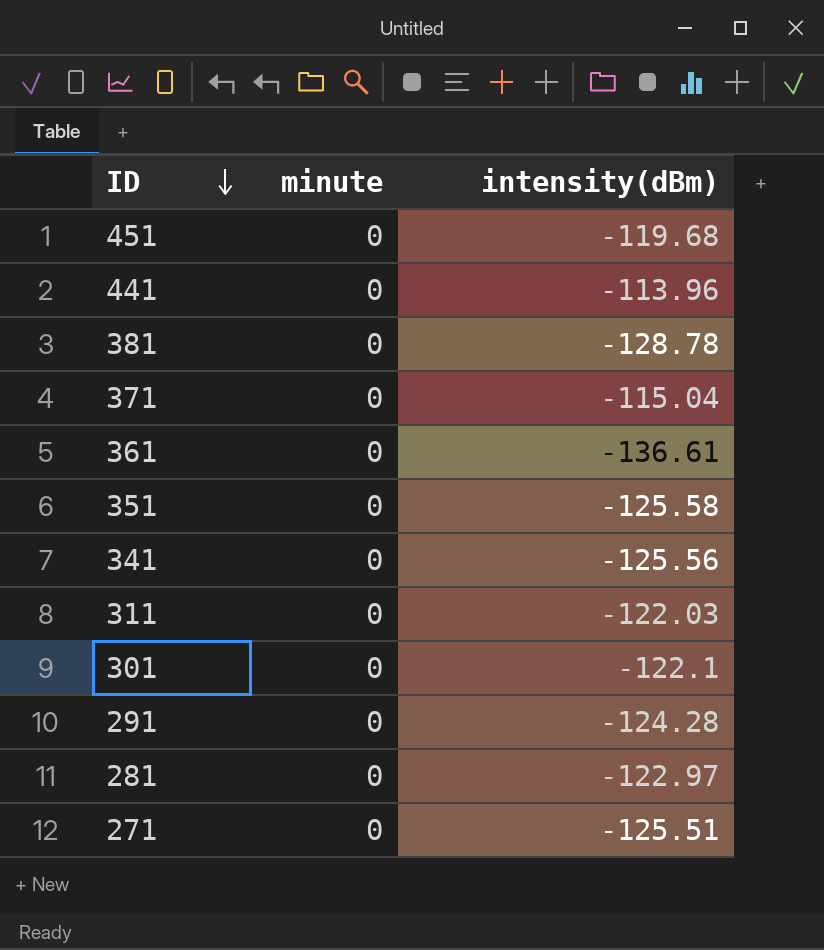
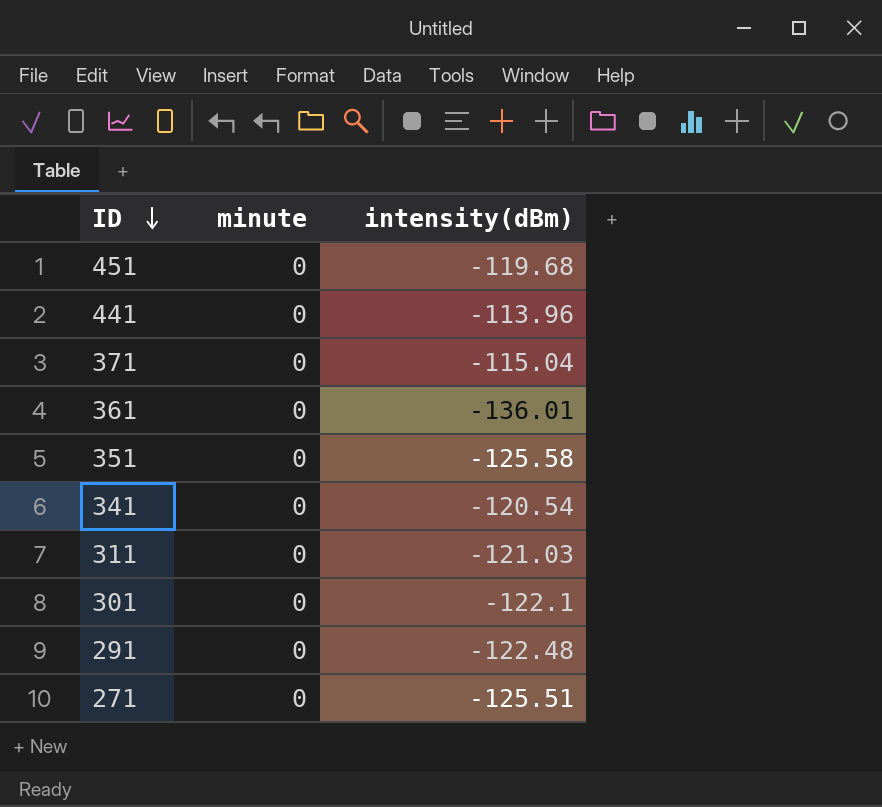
row 381: 0 | -128.78 -> none
row 281: 0 | -122.97 -> none
361 | intensity(dBm): -136.61 -> -136.01
341 | intensity(dBm): -125.56 -> -120.54
311 | intensity(dBm): -122.03 -> -121.03
291 | intensity(dBm): -124.28 -> -122.48

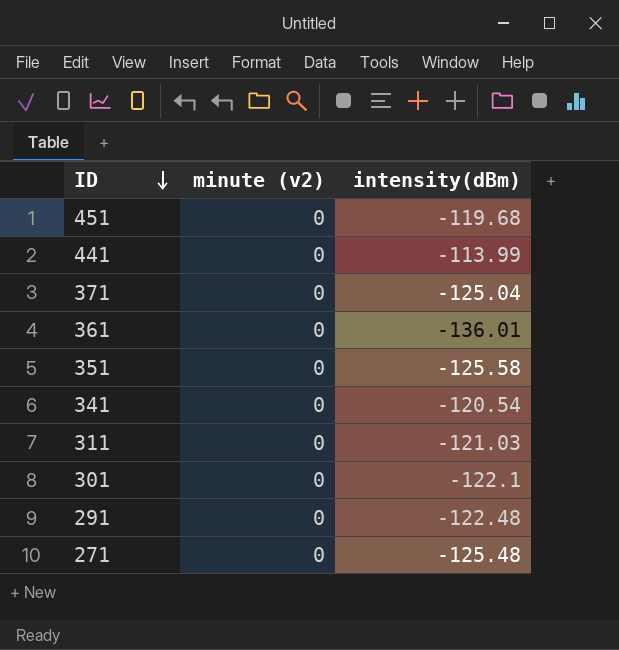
column name: minute -> minute (v2)
441 | intensity(dBm): -113.96 -> -113.99
371 | intensity(dBm): -115.04 -> -125.04
271 | intensity(dBm): -125.51 -> -125.48

